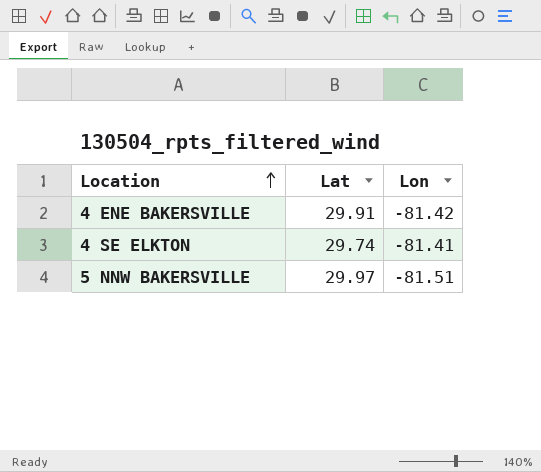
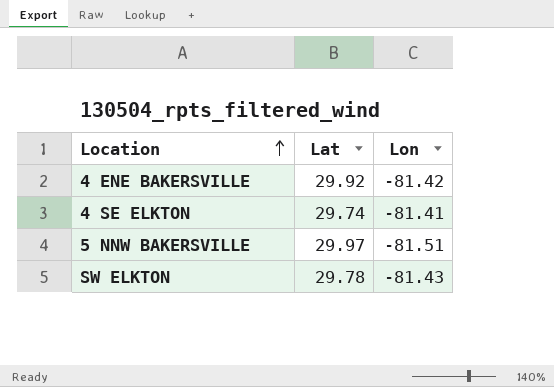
4 ENE BAKERSVILLE | Lat: 29.91 -> 29.92
row SW ELKTON: none -> 29.78 | -81.43

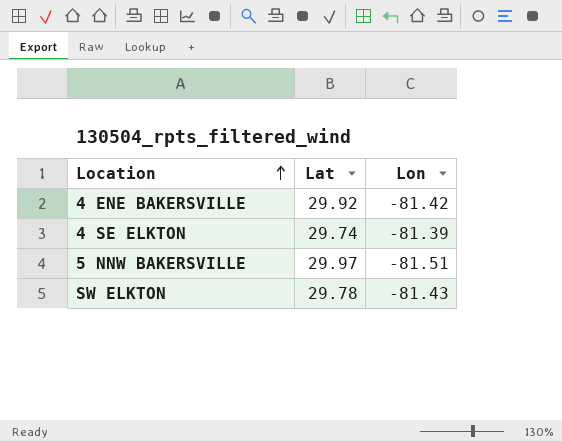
4 SE ELKTON | Lon: -81.41 -> -81.39

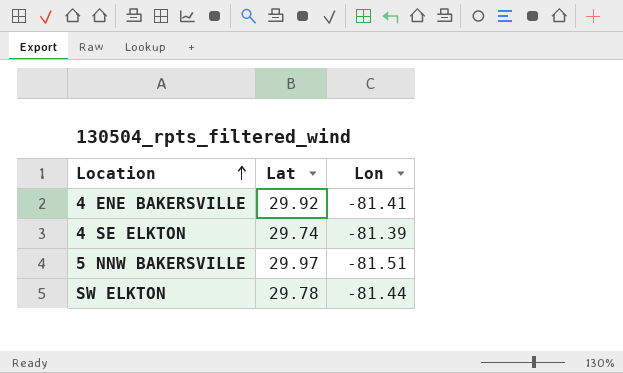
4 ENE BAKERSVILLE | Lon: -81.42 -> -81.41
SW ELKTON | Lon: -81.43 -> -81.44

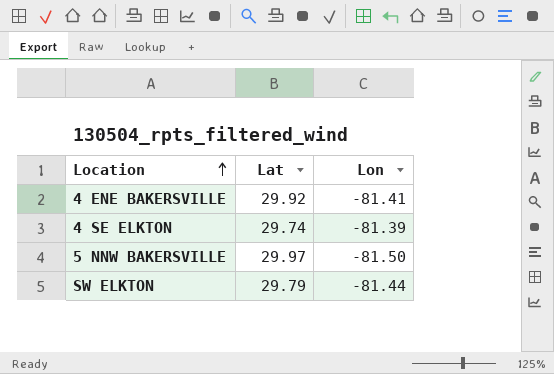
5 NNW BAKERSVILLE | Lon: -81.51 -> -81.50
SW ELKTON | Lat: 29.78 -> 29.79

